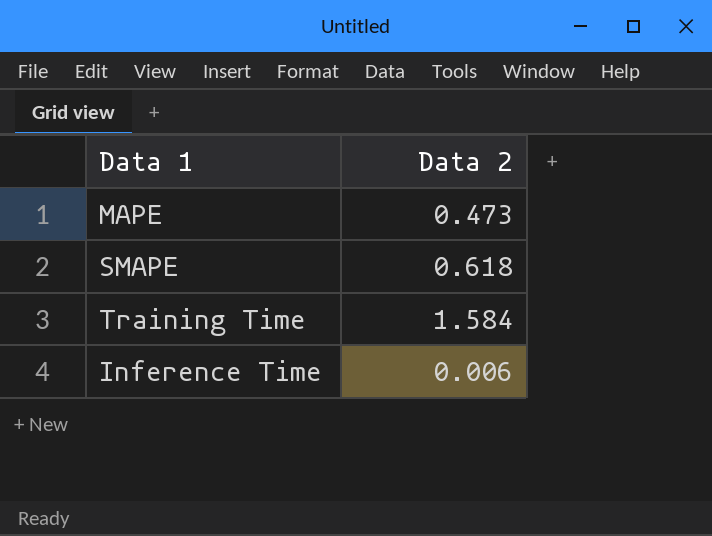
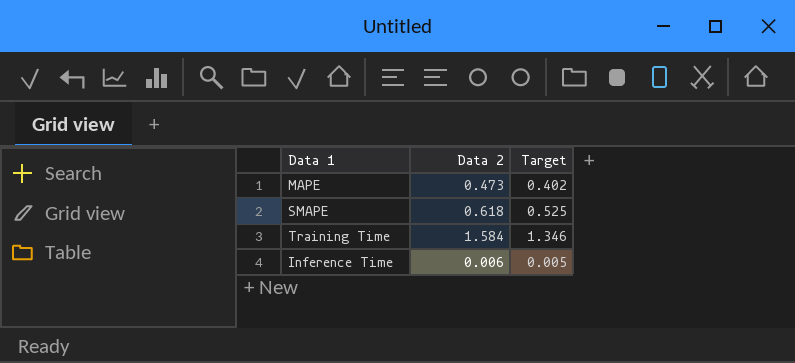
column Target | formula: none -> [Data 2] * 0.85

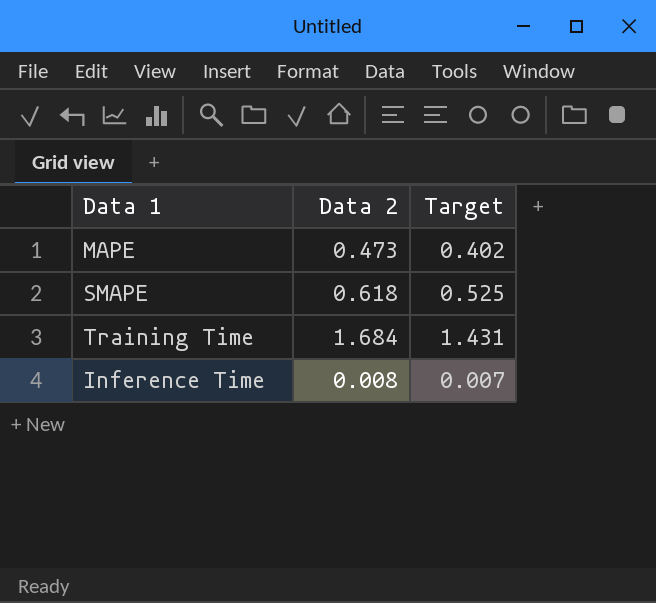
Training Time | Data 2: 1.584 -> 1.684
Training Time | Target: 1.346 -> 1.431
Inference Time | Data 2: 0.006 -> 0.008
Inference Time | Target: 0.005 -> 0.007

